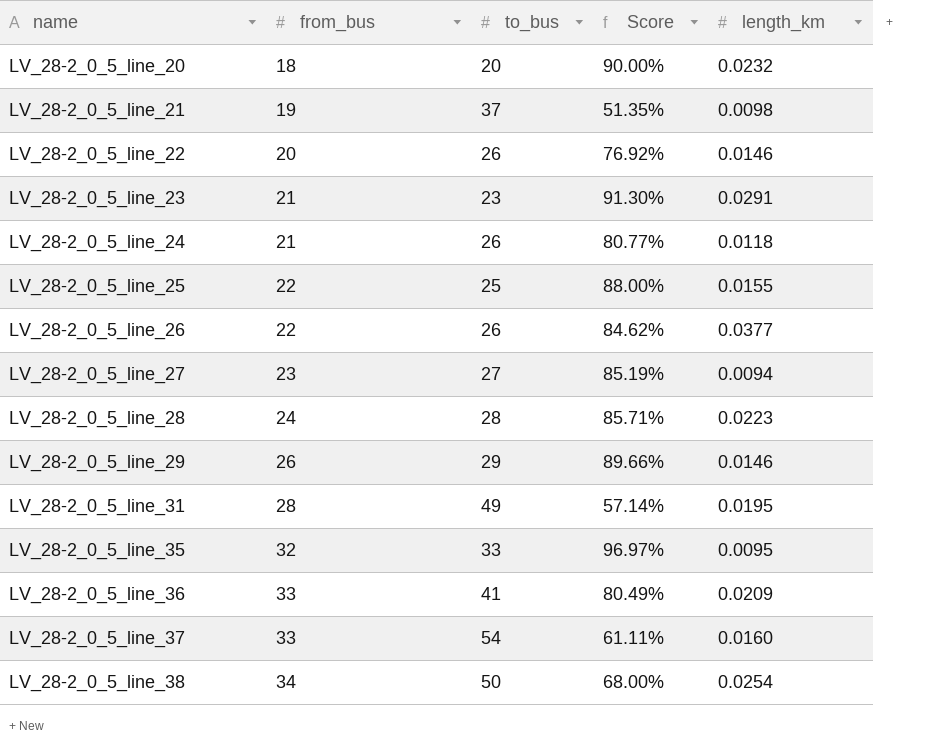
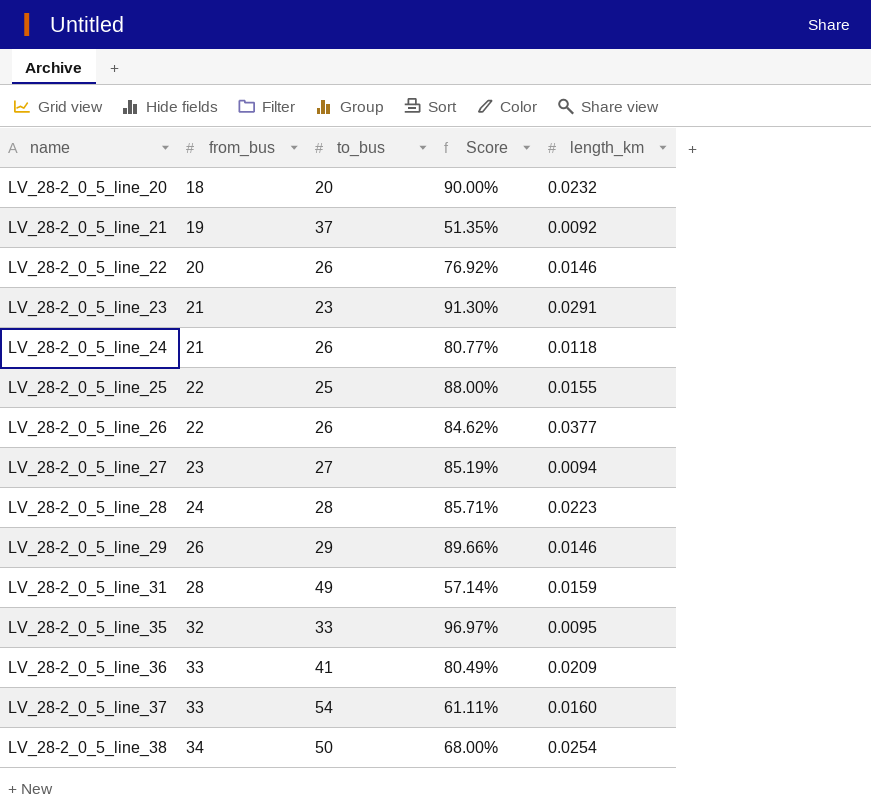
LV_28-2_0_5_line_21 | length_km: 0.0098 -> 0.0092
LV_28-2_0_5_line_31 | length_km: 0.0195 -> 0.0159

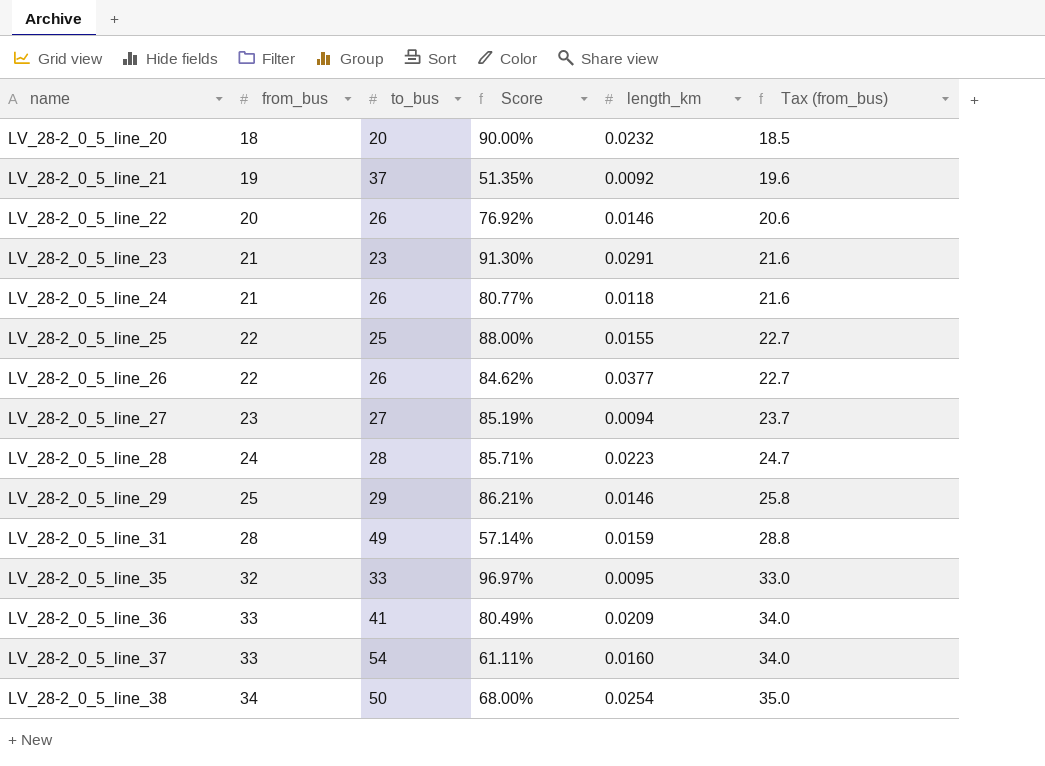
column Tax (from_bus) | formula: none -> [from_bus] * 1.03
LV_28-2_0_5_line_29 | from_bus: 26 -> 25
LV_28-2_0_5_line_29 | Score: 89.66% -> 86.21%

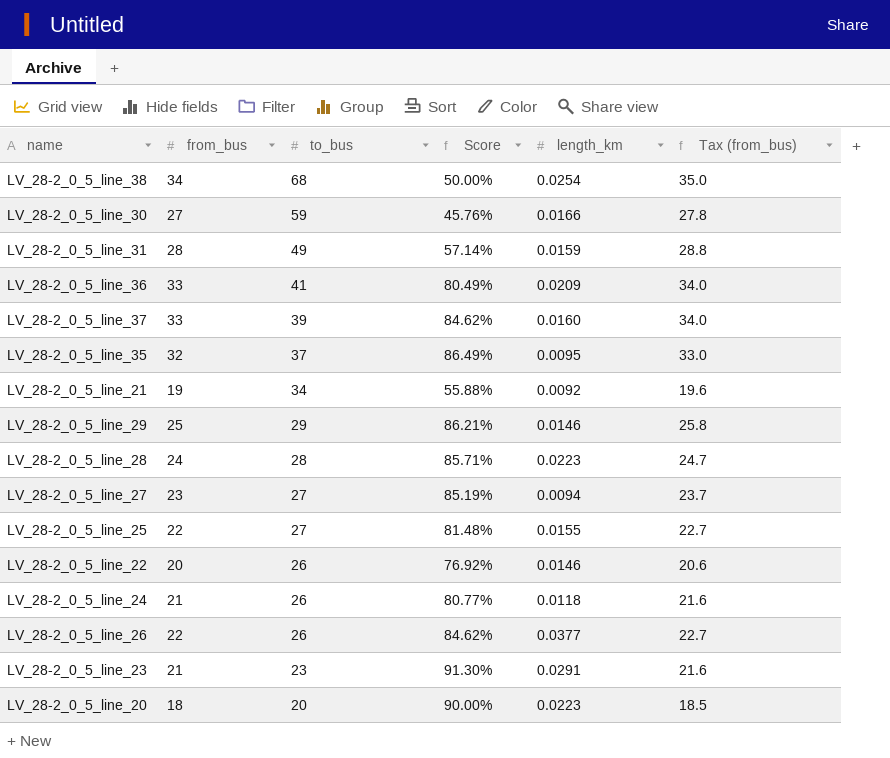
row order: name ascending -> to_bus descending
LV_28-2_0_5_line_38 | to_bus: 50 -> 68
LV_28-2_0_5_line_38 | Score: 68.00% -> 50.00%
row LV_28-2_0_5_line_30: none -> 27 | 59 | 45.76% | 0.0166 | 27.8
LV_28-2_0_5_line_37 | to_bus: 54 -> 39
LV_28-2_0_5_line_37 | Score: 61.11% -> 84.62%
LV_28-2_0_5_line_35 | to_bus: 33 -> 37
LV_28-2_0_5_line_35 | Score: 96.97% -> 86.49%
LV_28-2_0_5_line_21 | to_bus: 37 -> 34
LV_28-2_0_5_line_21 | Score: 51.35% -> 55.88%
LV_28-2_0_5_line_25 | to_bus: 25 -> 27
LV_28-2_0_5_line_25 | Score: 88.00% -> 81.48%
LV_28-2_0_5_line_20 | length_km: 0.0232 -> 0.0223

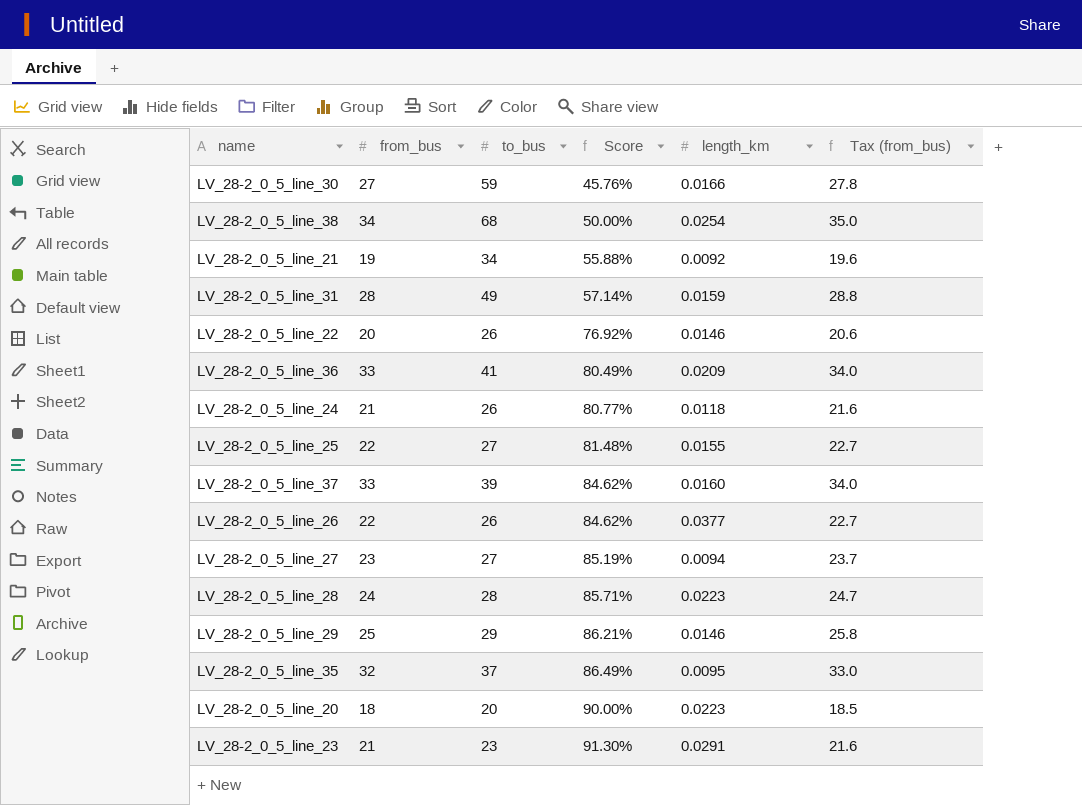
row order: to_bus descending -> Score ascending

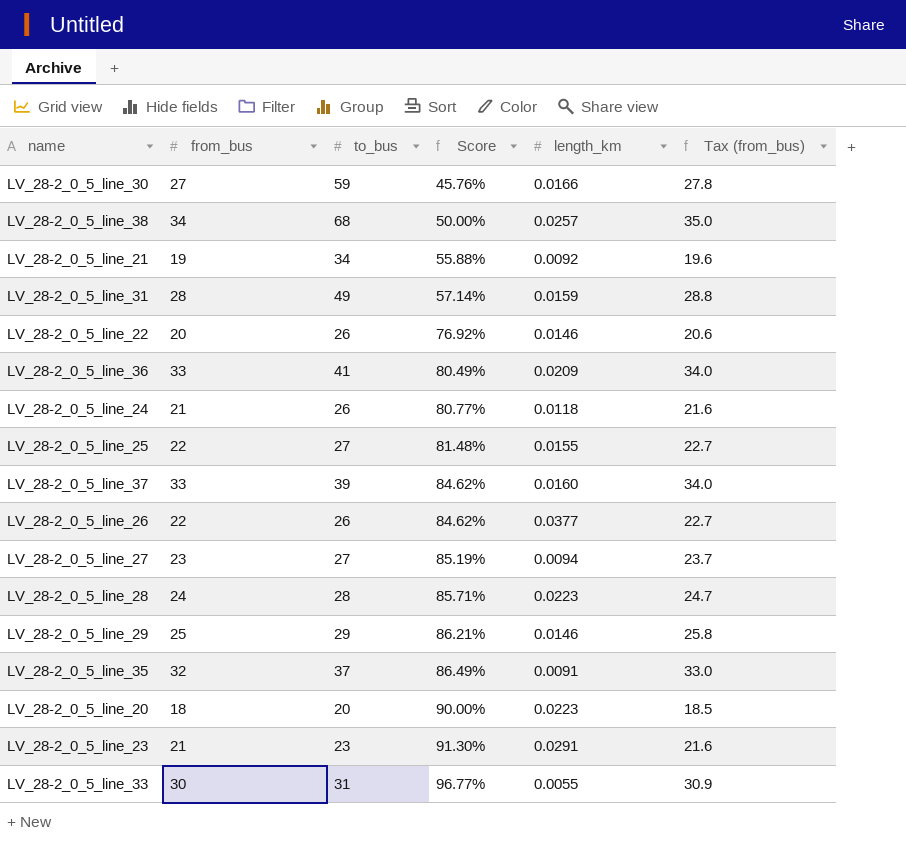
LV_28-2_0_5_line_38 | length_km: 0.0254 -> 0.0257
LV_28-2_0_5_line_35 | length_km: 0.0095 -> 0.0091
row LV_28-2_0_5_line_33: none -> 30 | 31 | 96.77% | 0.0055 | 30.9

